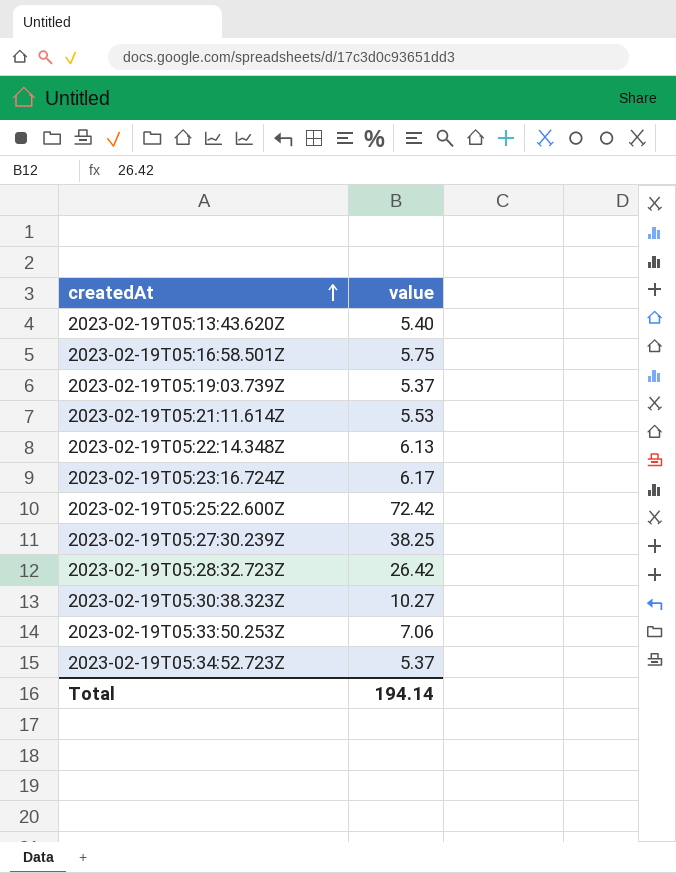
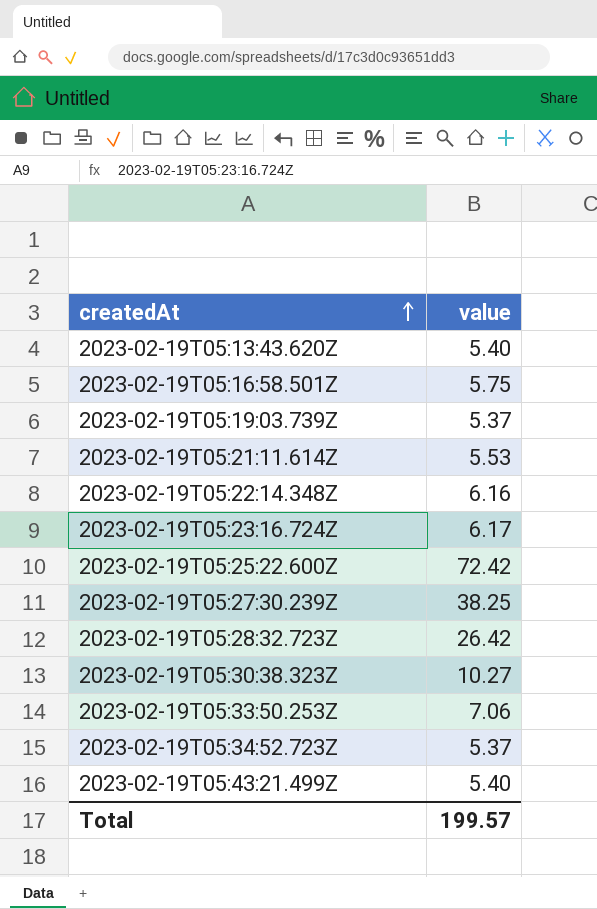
2023-02-19T05:22:14.348Z | value: 6.13 -> 6.16
row 2023-02-19T05:43:21.499Z: none -> 5.40
Total | value: 194.14 -> 199.57

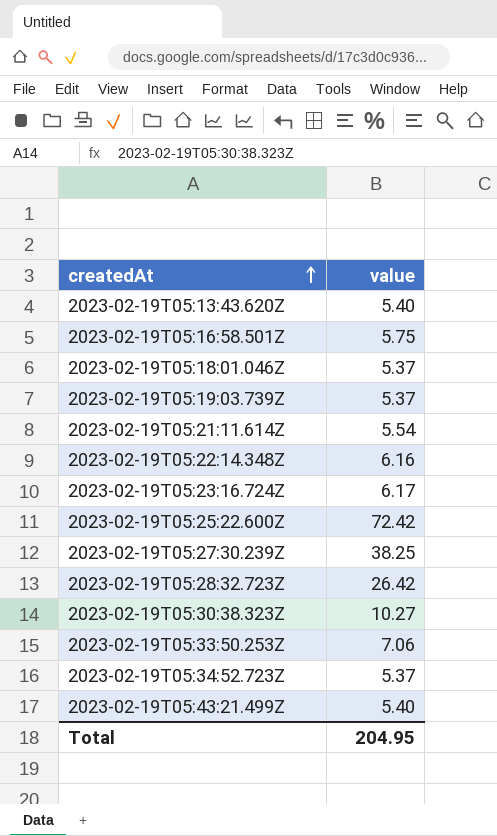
row 2023-02-19T05:18:01.046Z: none -> 5.37
2023-02-19T05:21:11.614Z | value: 5.53 -> 5.54
Total | value: 199.57 -> 204.95

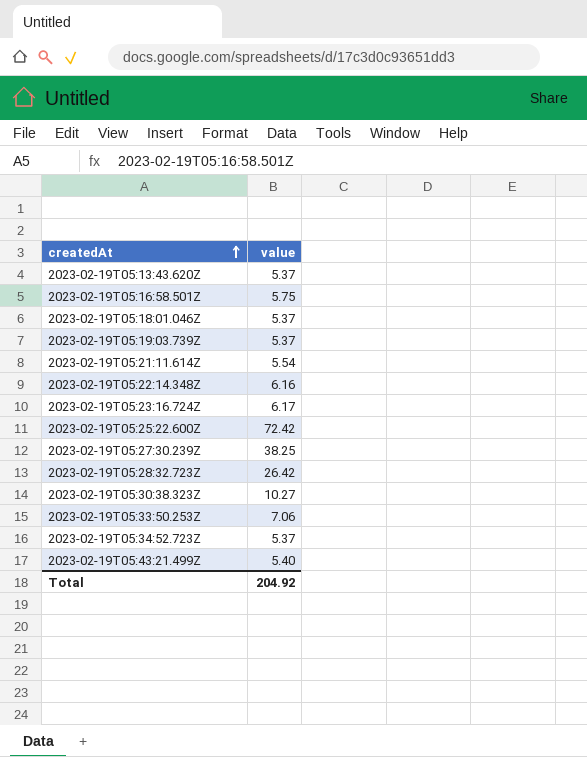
2023-02-19T05:13:43.620Z | value: 5.40 -> 5.37
Total | value: 204.95 -> 204.92

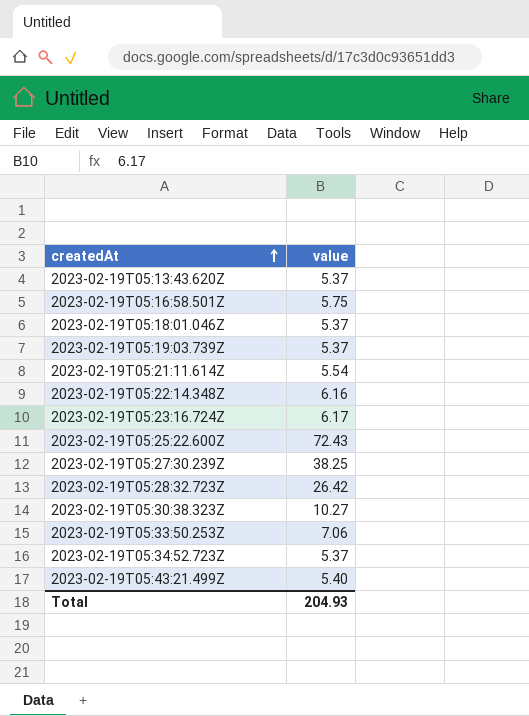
2023-02-19T05:25:22.600Z | value: 72.42 -> 72.43
Total | value: 204.92 -> 204.93

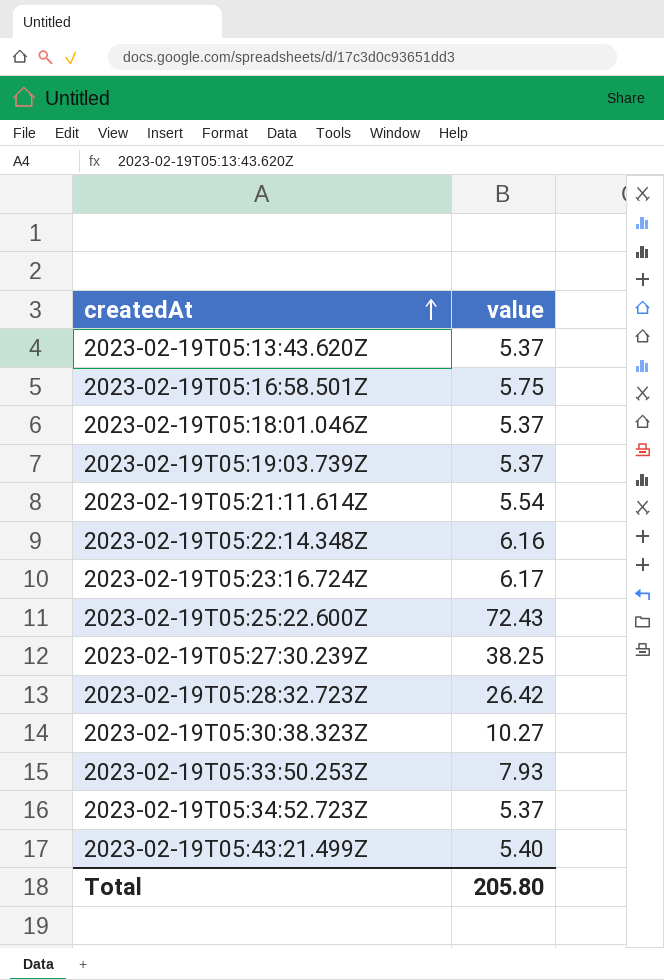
2023-02-19T05:33:50.253Z | value: 7.06 -> 7.93
Total | value: 204.93 -> 205.80

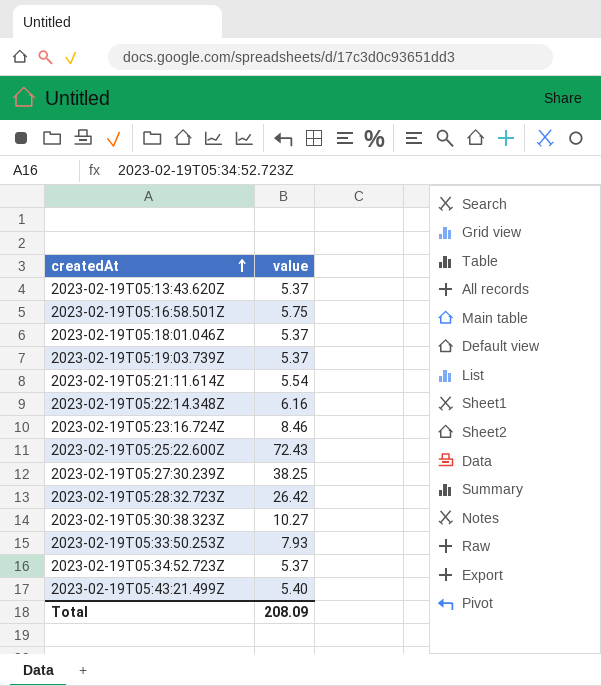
2023-02-19T05:23:16.724Z | value: 6.17 -> 8.46
Total | value: 205.80 -> 208.09

